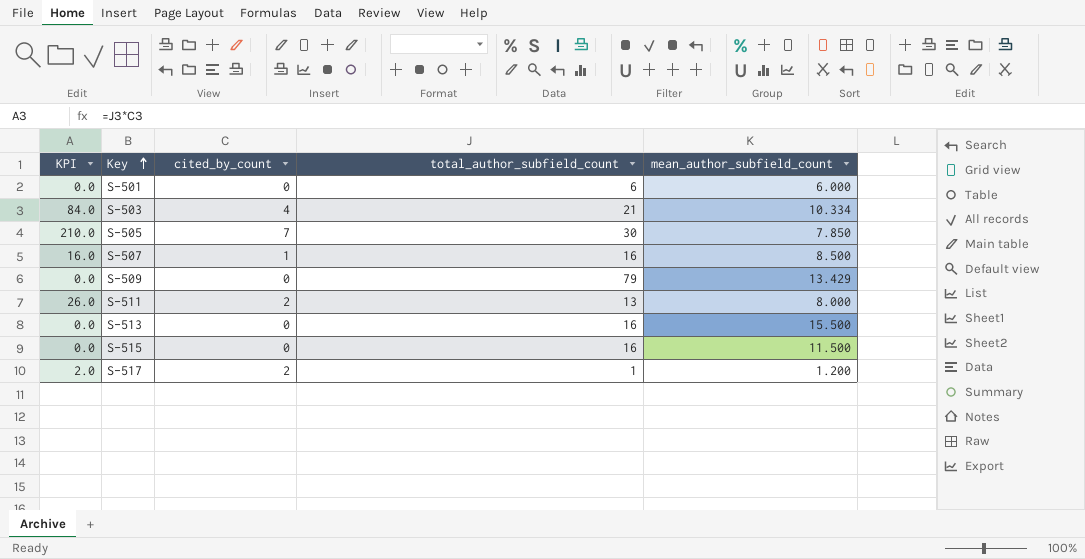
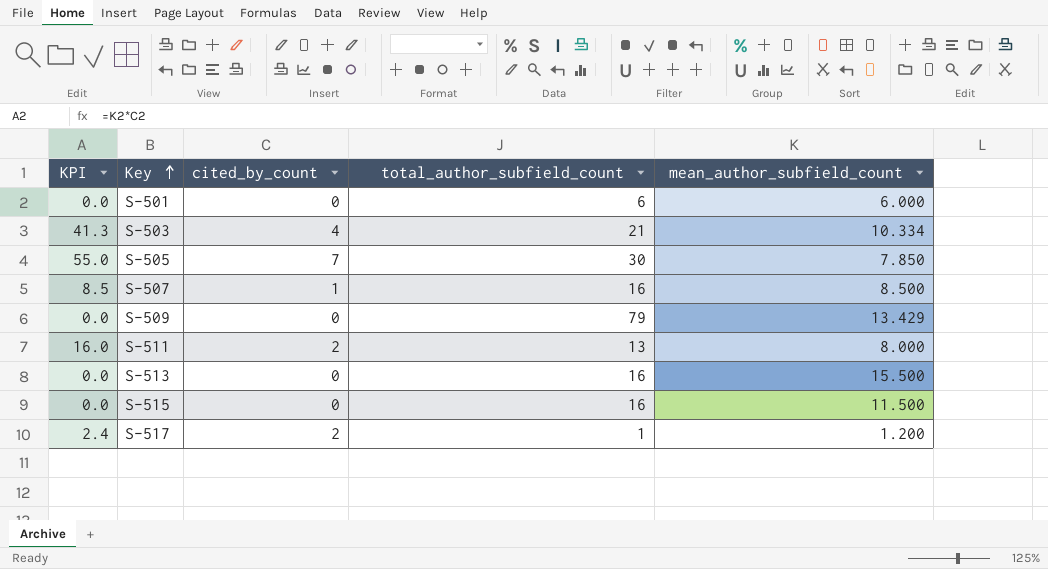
column KPI | formula: [cited_by_count] * [total_author_subfield_count] -> [cited_by_count] * [mean_author_subfield_count]

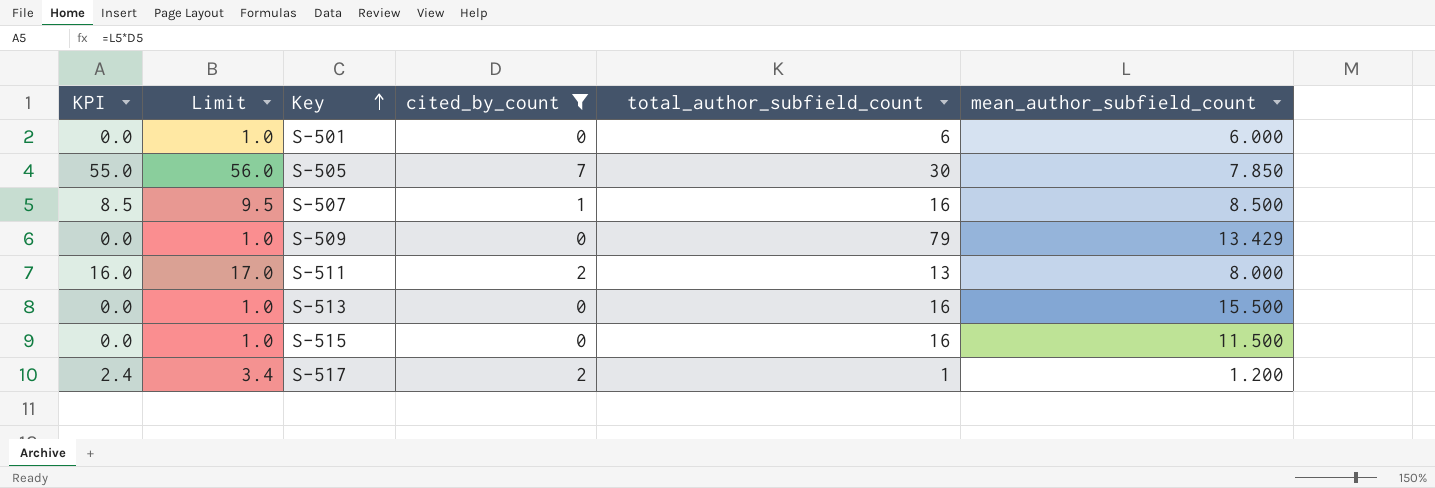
filter: none -> cited_by_count != 4
column Limit | formula: none -> [KPI] + 1

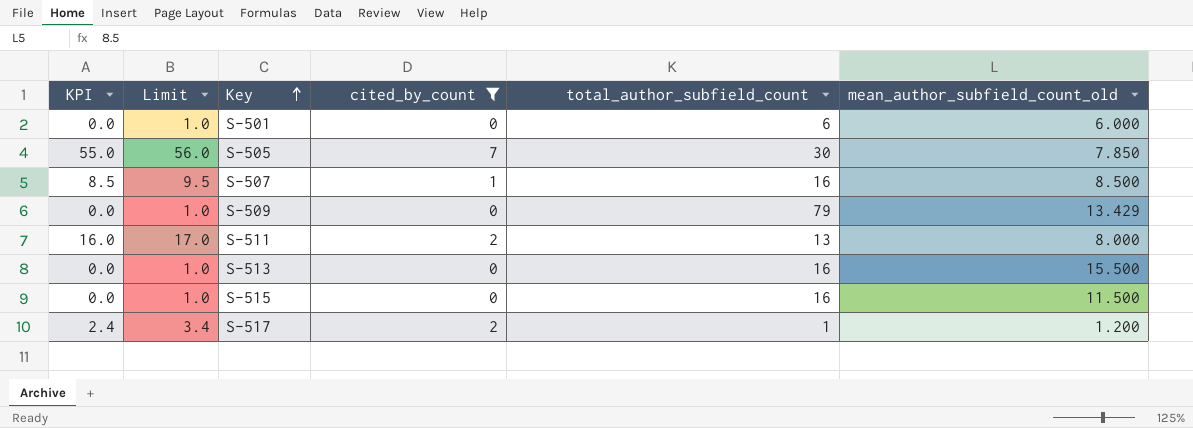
column name: mean_author_subfield_count -> mean_author_subfield_count_old

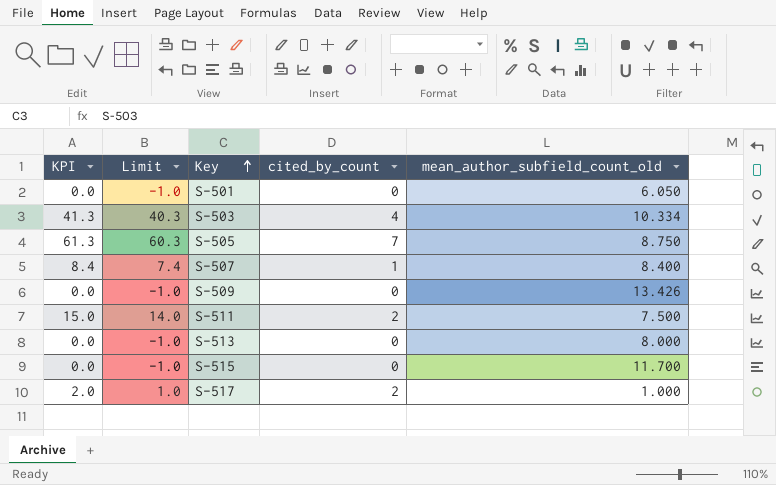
filter: cited_by_count != 4 -> none
column total_author_subfield_count | position: 5 -> none
column Limit | formula: [KPI] + 1 -> [KPI] - 1
S-501 | mean_author_subfield_count_old: 6.000 -> 6.050
S-505 | KPI: 55.0 -> 61.3
S-505 | mean_author_subfield_count_old: 7.850 -> 8.750
S-507 | KPI: 8.5 -> 8.4
S-507 | mean_author_subfield_count_old: 8.500 -> 8.400
S-509 | mean_author_subfield_count_old: 13.429 -> 13.426
S-511 | KPI: 16.0 -> 15.0
S-511 | mean_author_subfield_count_old: 8.000 -> 7.500
S-513 | mean_author_subfield_count_old: 15.500 -> 8.000
S-515 | mean_author_subfield_count_old: 11.500 -> 11.700
S-517 | KPI: 2.4 -> 2.0
S-517 | mean_author_subfield_count_old: 1.200 -> 1.000

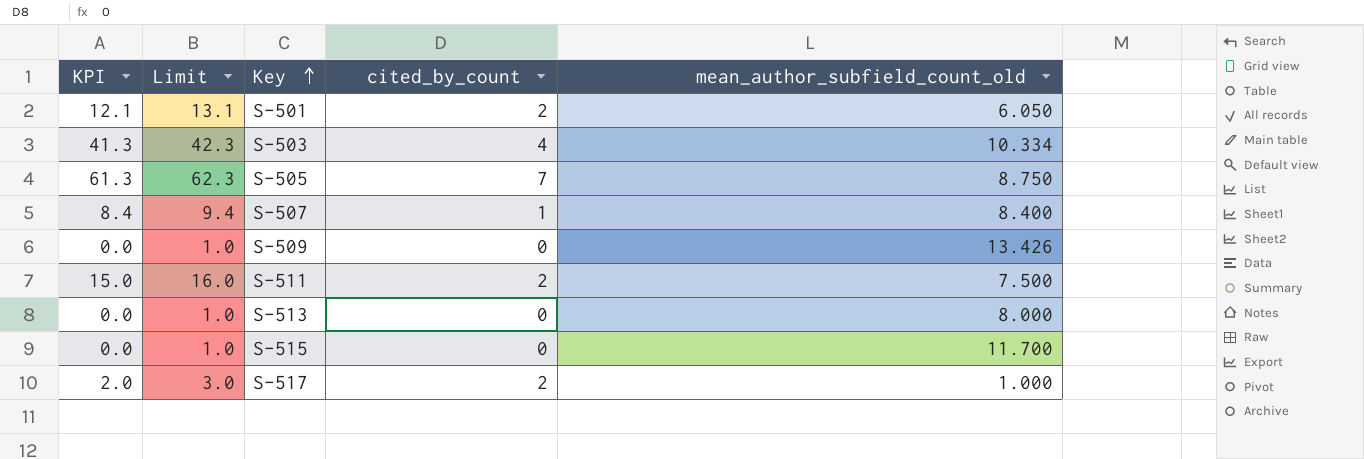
column Limit | formula: [KPI] - 1 -> [KPI] + 1
S-501 | KPI: 0.0 -> 12.1
S-501 | cited_by_count: 0 -> 2

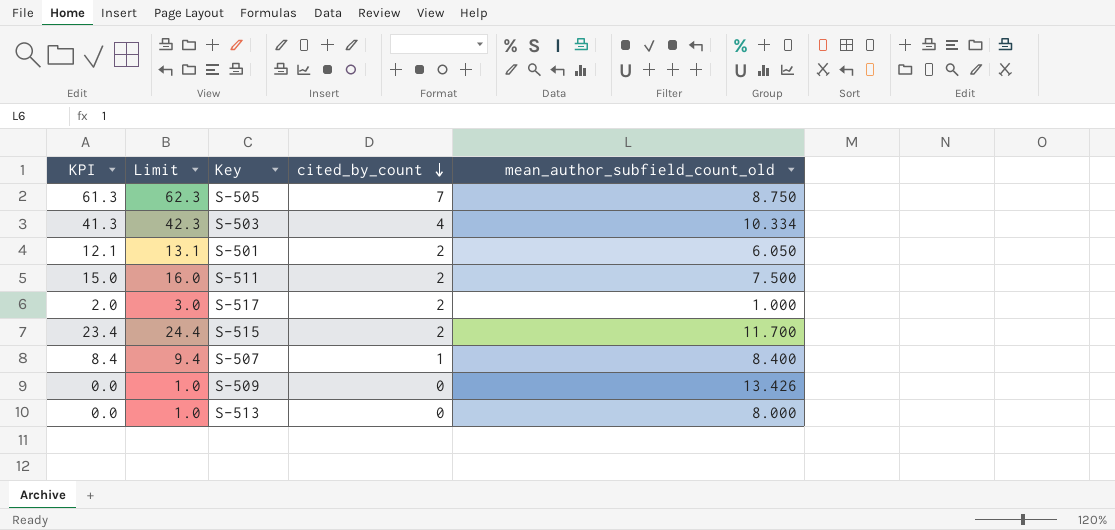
row order: Key ascending -> cited_by_count descending
S-515 | KPI: 0.0 -> 23.4
S-515 | Limit: 1.0 -> 24.4
S-515 | cited_by_count: 0 -> 2

